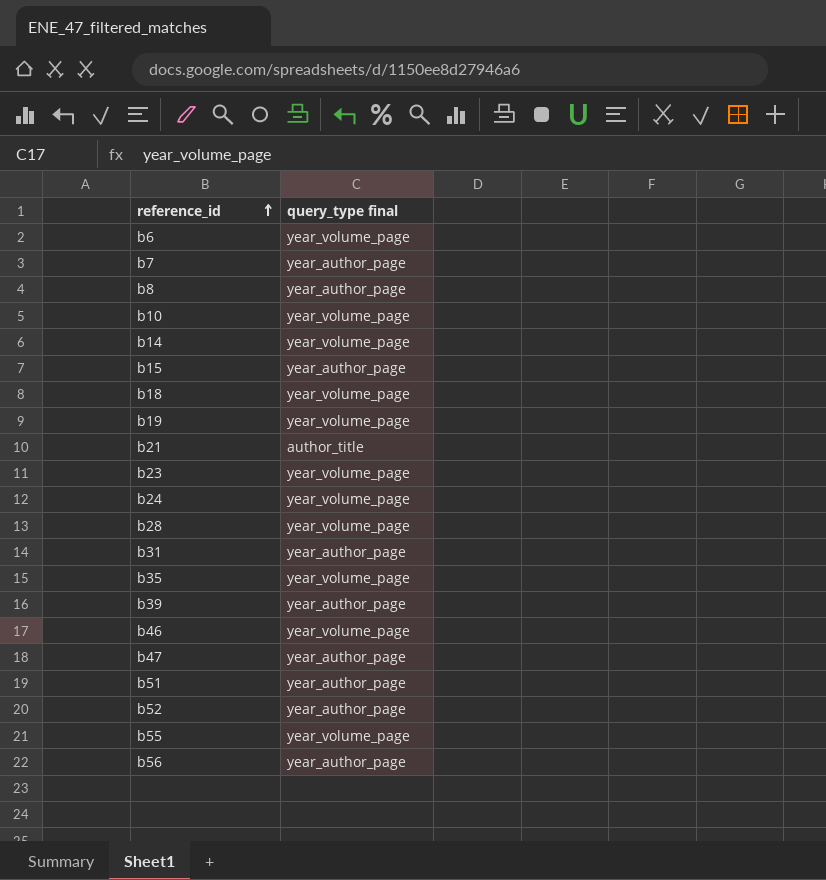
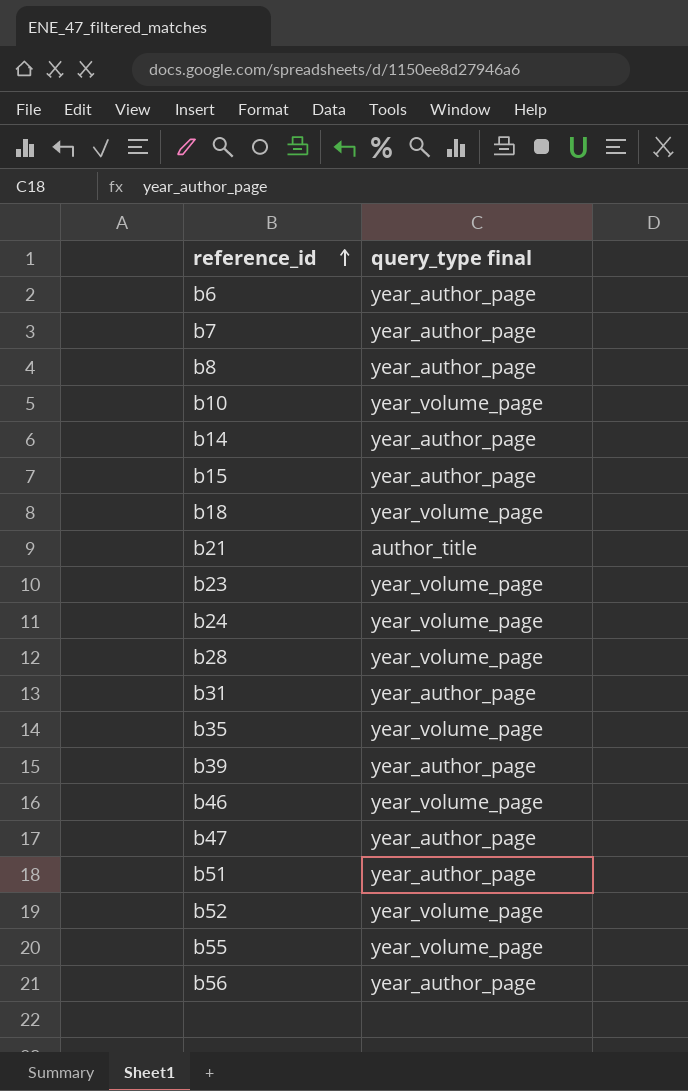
row b19: year_volume_page -> none
b6 | query_type final: year_volume_page -> year_author_page
b14 | query_type final: year_volume_page -> year_author_page
b52 | query_type final: year_author_page -> year_volume_page

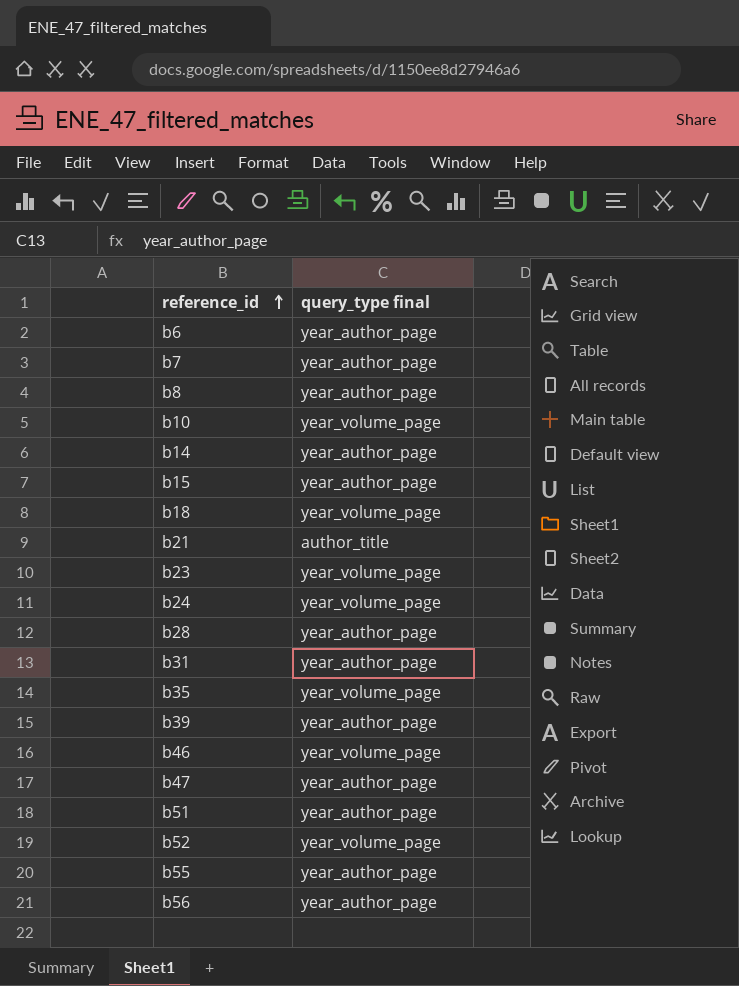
b28 | query_type final: year_volume_page -> year_author_page
b55 | query_type final: year_volume_page -> year_author_page

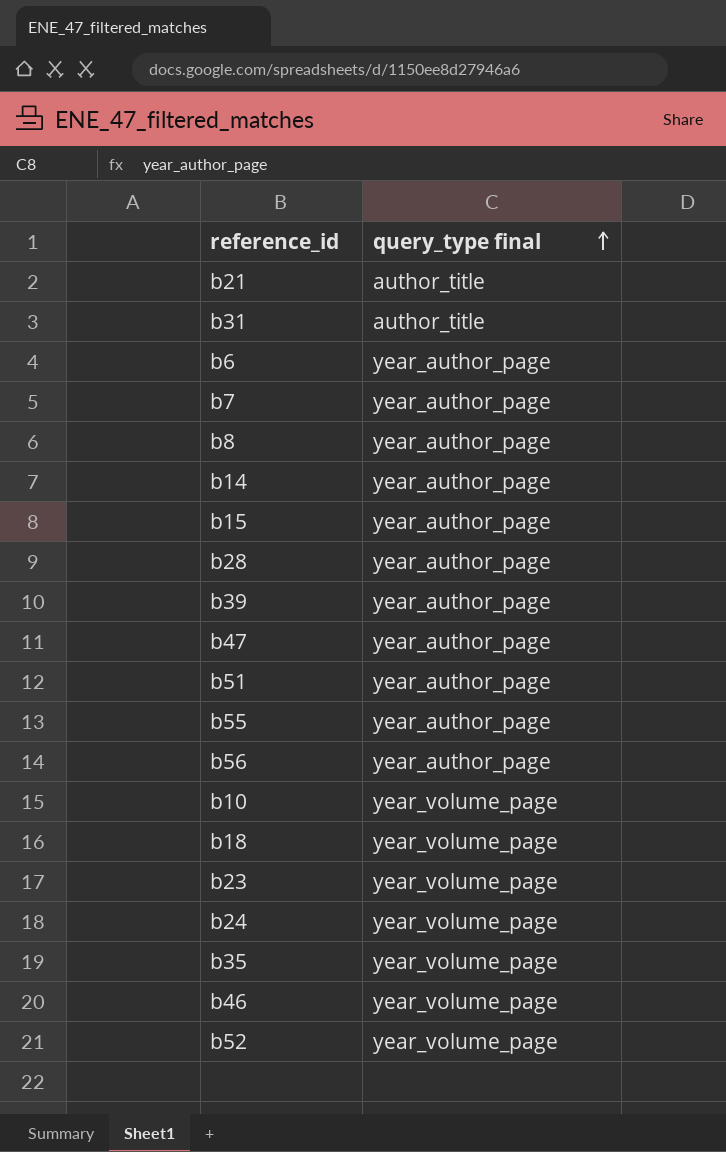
row order: reference_id ascending -> query_type final ascending
b31 | query_type final: year_author_page -> author_title

